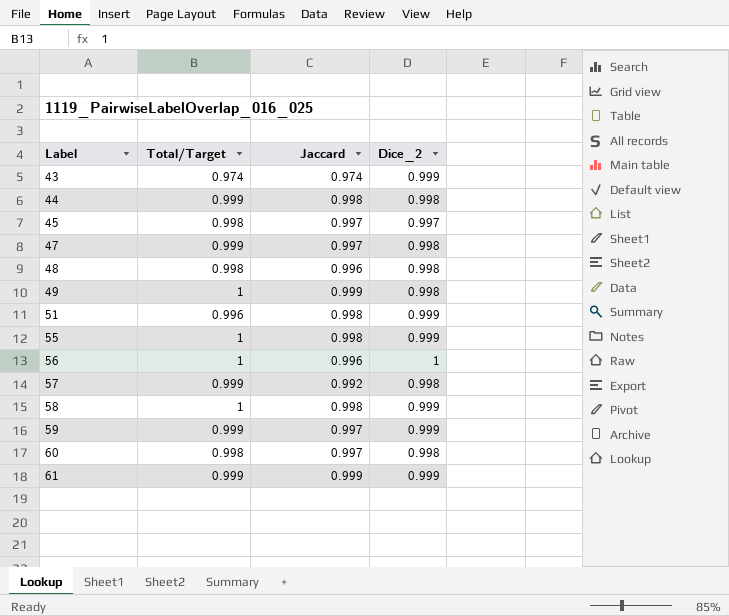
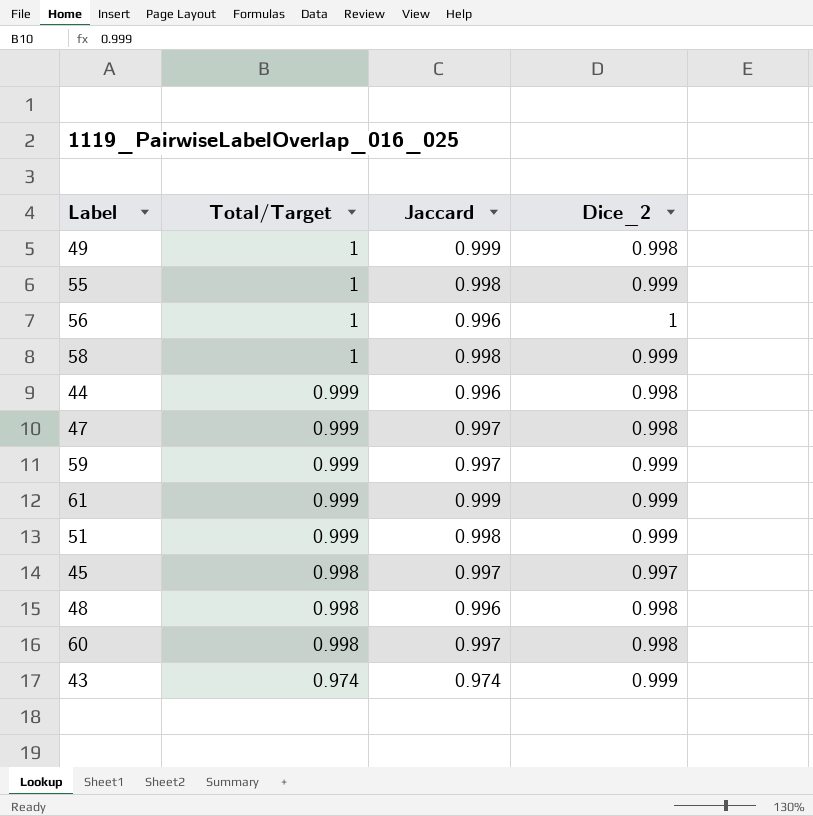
row order: Label ascending -> Total/Target descending
row 57: 0.999 | 0.992 | 0.998 -> none
44 | Jaccard: 0.998 -> 0.996
51 | Total/Target: 0.996 -> 0.999

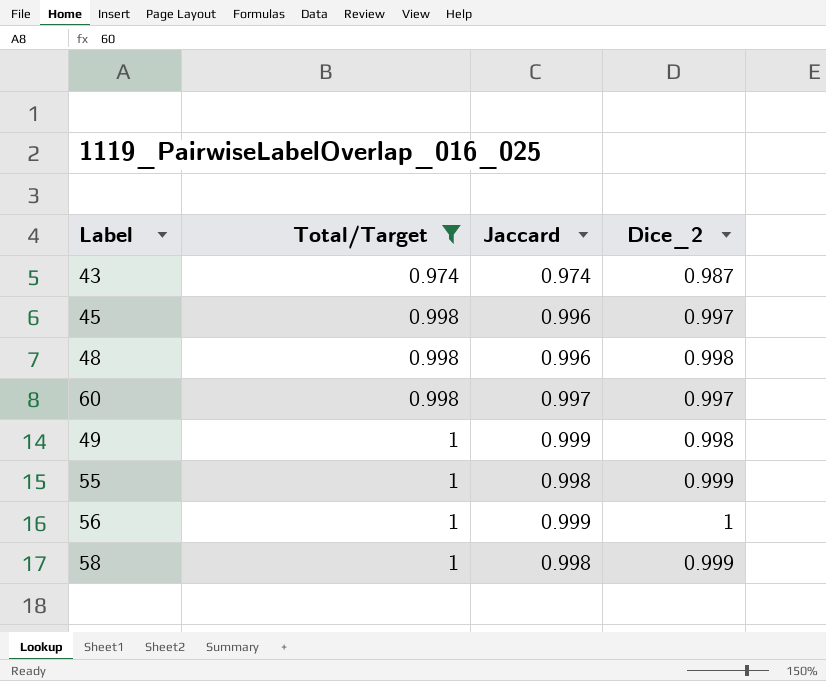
filter: none -> Total/Target != 0.999
row order: Total/Target descending -> Total/Target ascending
43 | Dice_2: 0.999 -> 0.987
45 | Jaccard: 0.997 -> 0.996
60 | Dice_2: 0.998 -> 0.997
56 | Jaccard: 0.996 -> 0.999

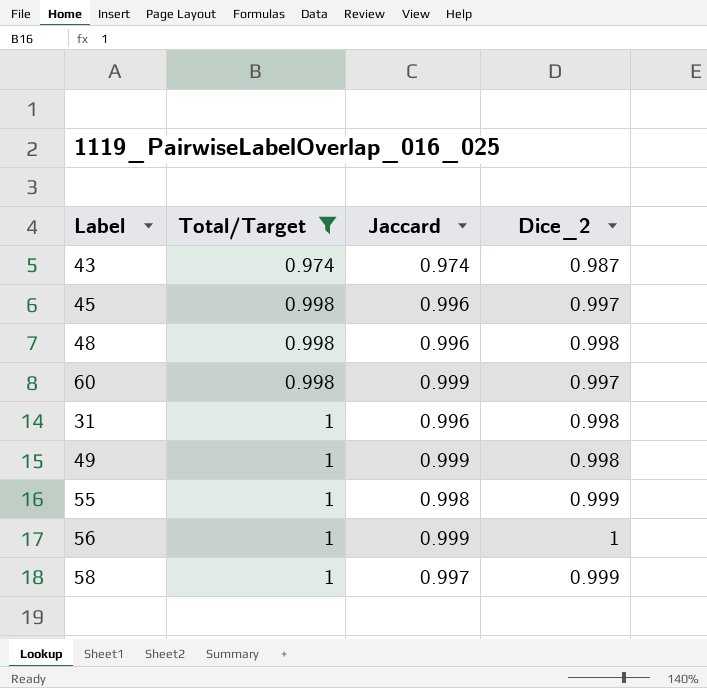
60 | Jaccard: 0.997 -> 0.999
row 31: none -> 1 | 0.996 | 0.998
58 | Jaccard: 0.998 -> 0.997

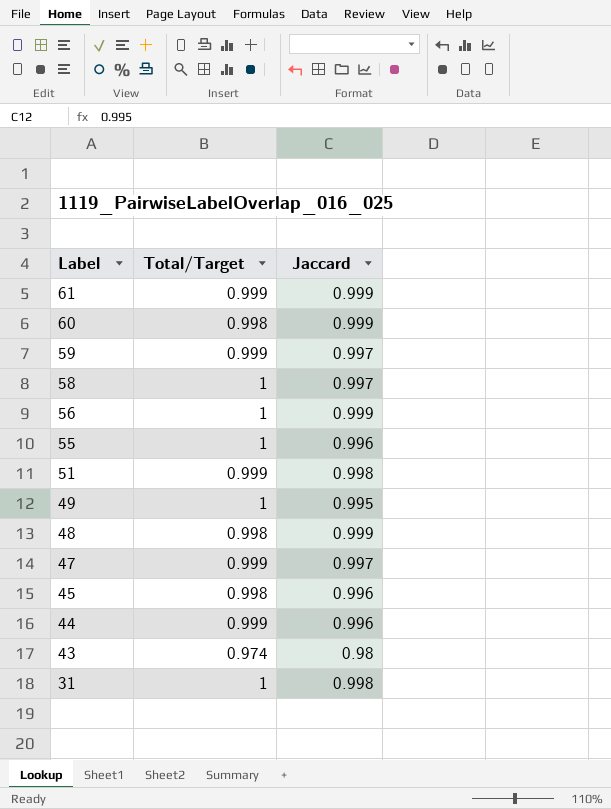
filter: Total/Target != 0.999 -> none
row order: Total/Target ascending -> Label descending
column Dice_2 | position: 4 -> none
55 | Jaccard: 0.998 -> 0.996
49 | Jaccard: 0.999 -> 0.995
48 | Jaccard: 0.996 -> 0.999
43 | Jaccard: 0.974 -> 0.98
31 | Jaccard: 0.996 -> 0.998

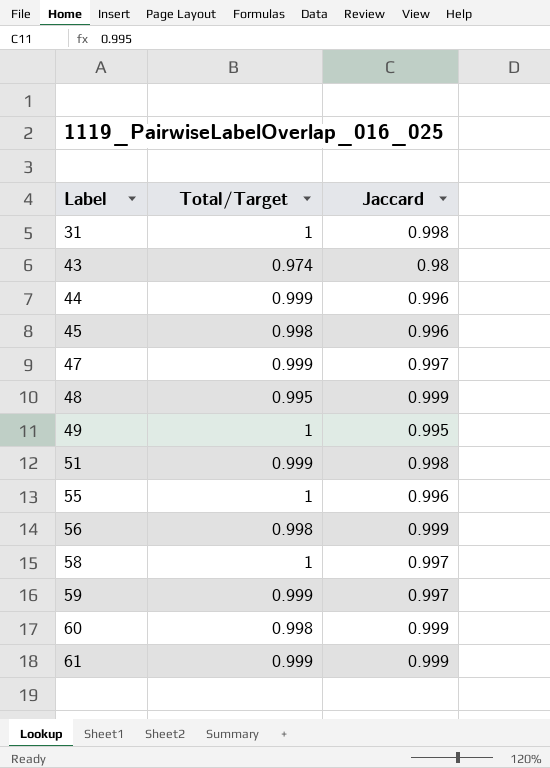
row order: Label descending -> Label ascending
48 | Total/Target: 0.998 -> 0.995
56 | Total/Target: 1 -> 0.998

